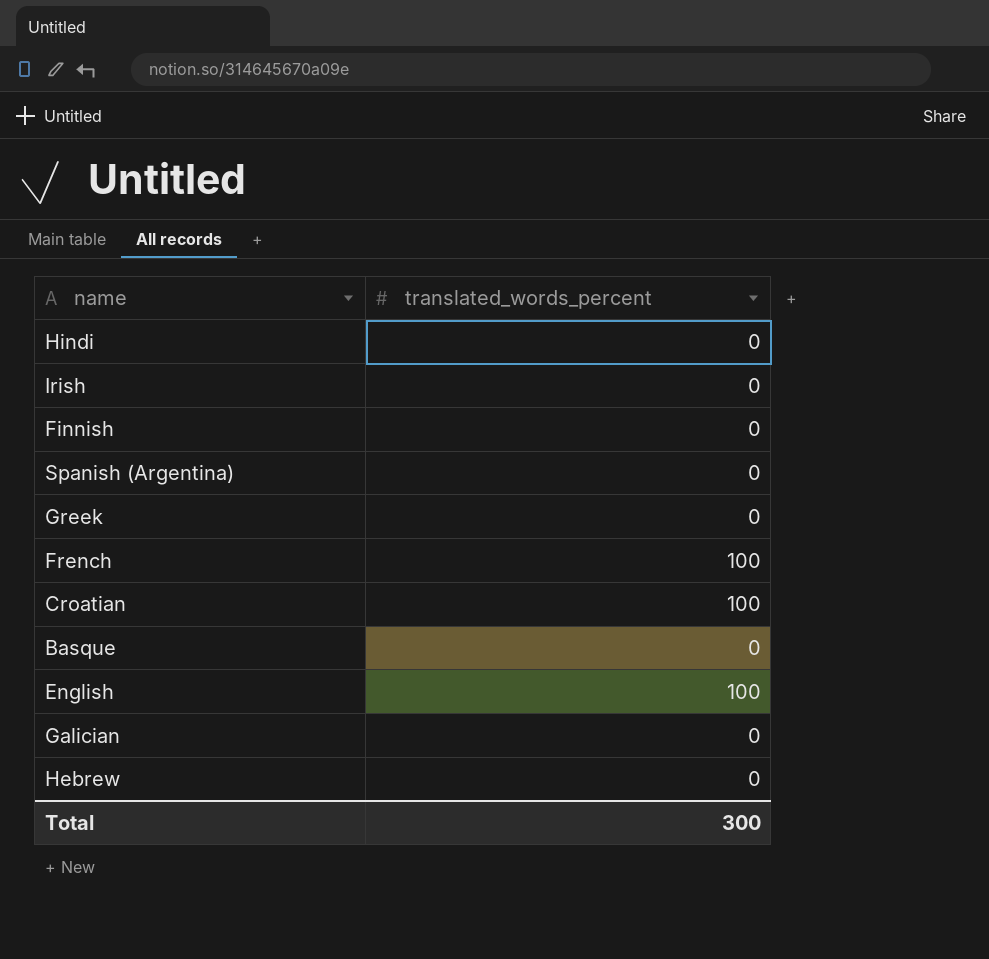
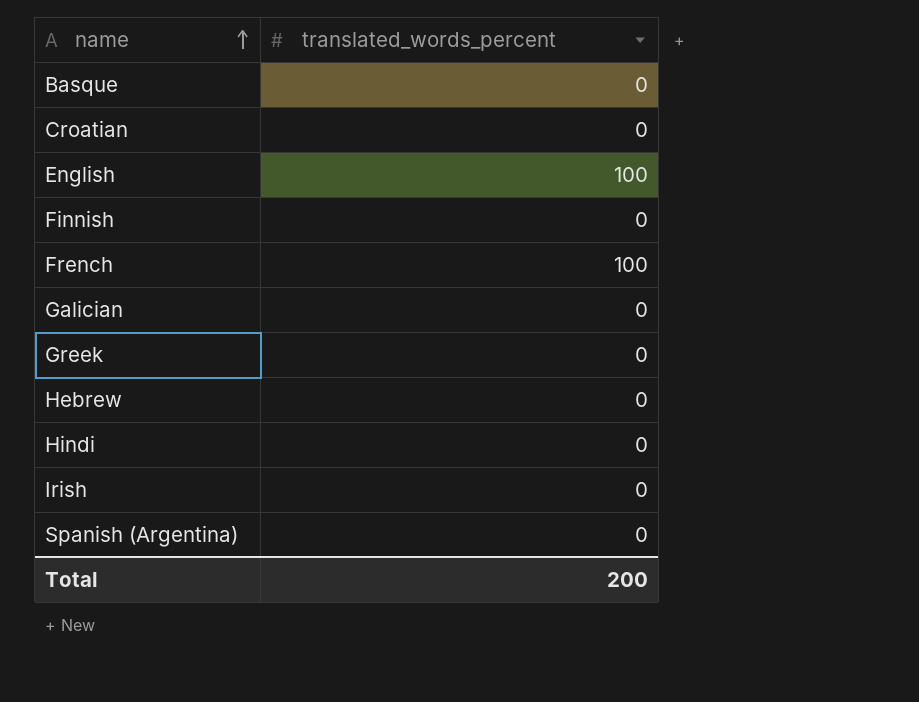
row order: none -> name ascending
Croatian | translated_words_percent: 100 -> 0
Total | translated_words_percent: 300 -> 200

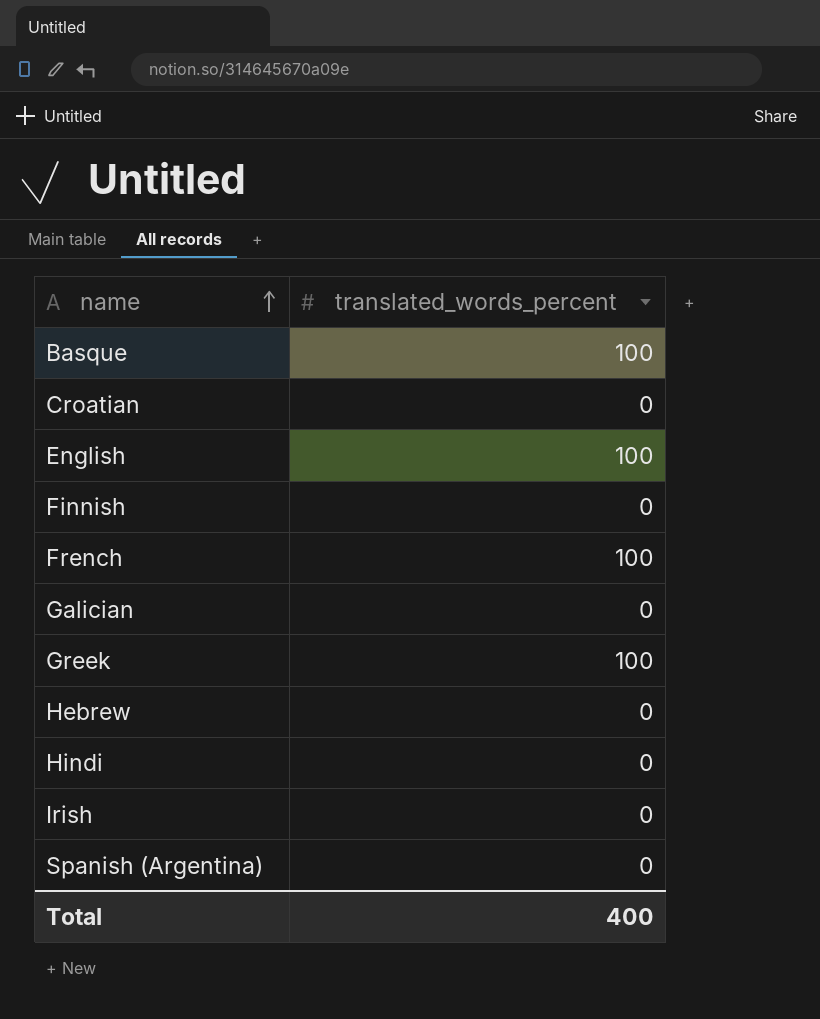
Basque | translated_words_percent: 0 -> 100
Greek | translated_words_percent: 0 -> 100
Total | translated_words_percent: 200 -> 400

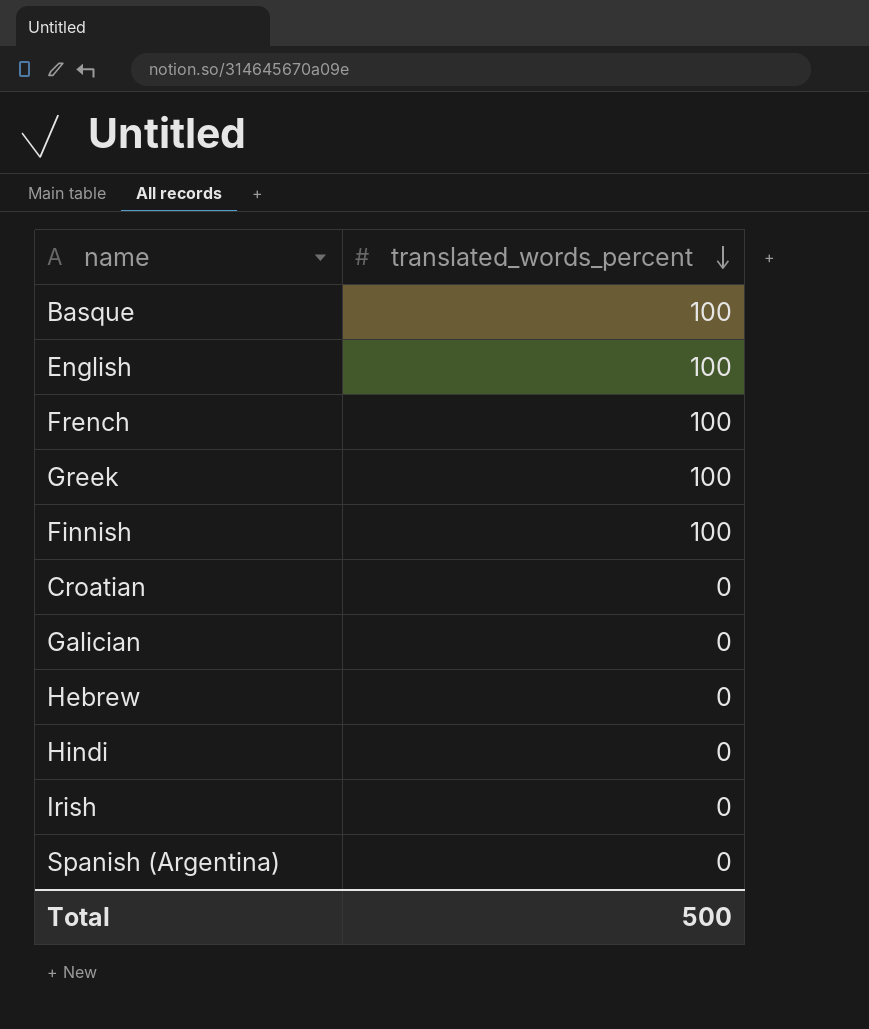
row order: name ascending -> translated_words_percent descending
Finnish | translated_words_percent: 0 -> 100
Total | translated_words_percent: 400 -> 500

